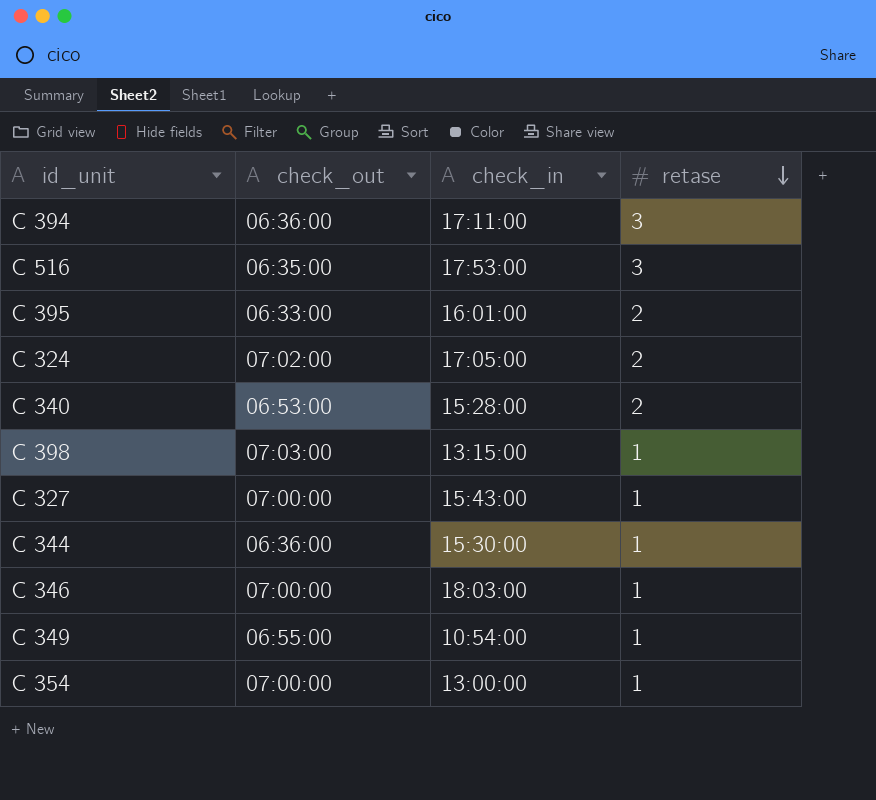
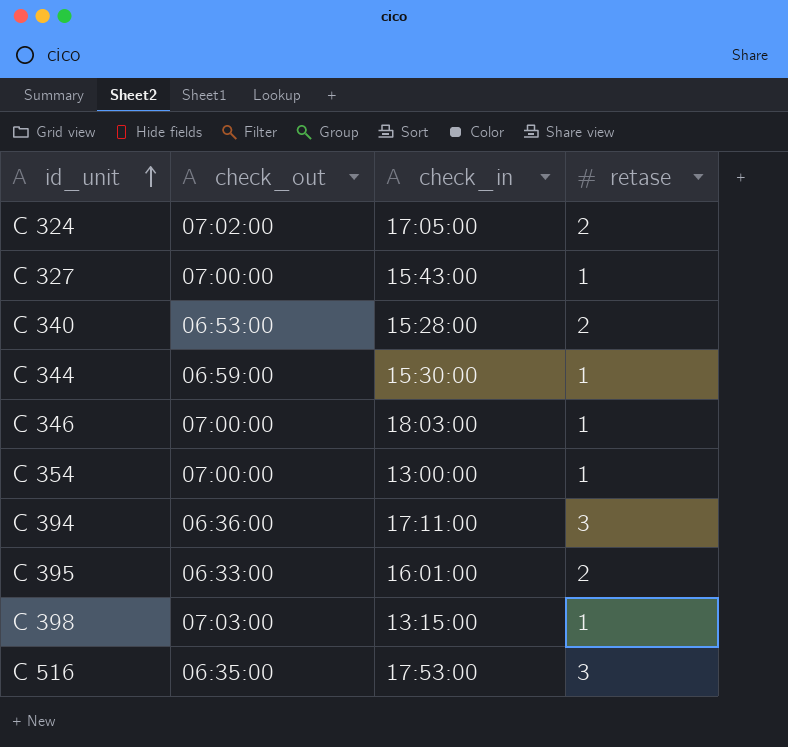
row order: retase descending -> id_unit ascending
row C 349: 06:55:00 | 10:54:00 | 1 -> none
C 344 | check_out: 06:36:00 -> 06:59:00

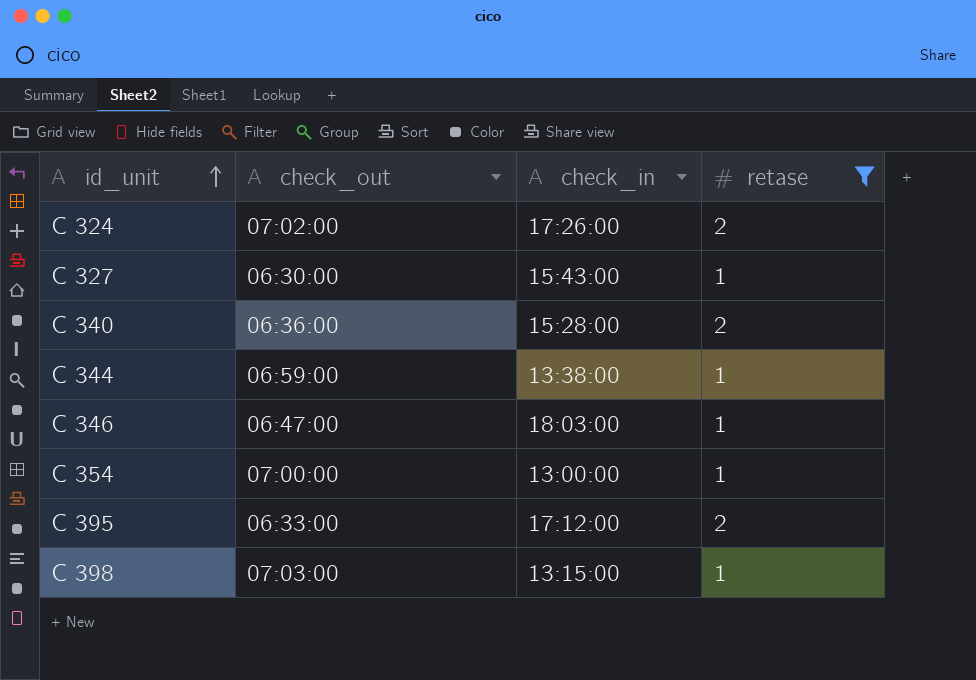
filter: none -> retase != 3
C 324 | check_in: 17:05:00 -> 17:26:00
C 327 | check_out: 07:00:00 -> 06:30:00
C 340 | check_out: 06:53:00 -> 06:36:00
C 344 | check_in: 15:30:00 -> 13:38:00
C 346 | check_out: 07:00:00 -> 06:47:00
C 395 | check_in: 16:01:00 -> 17:12:00

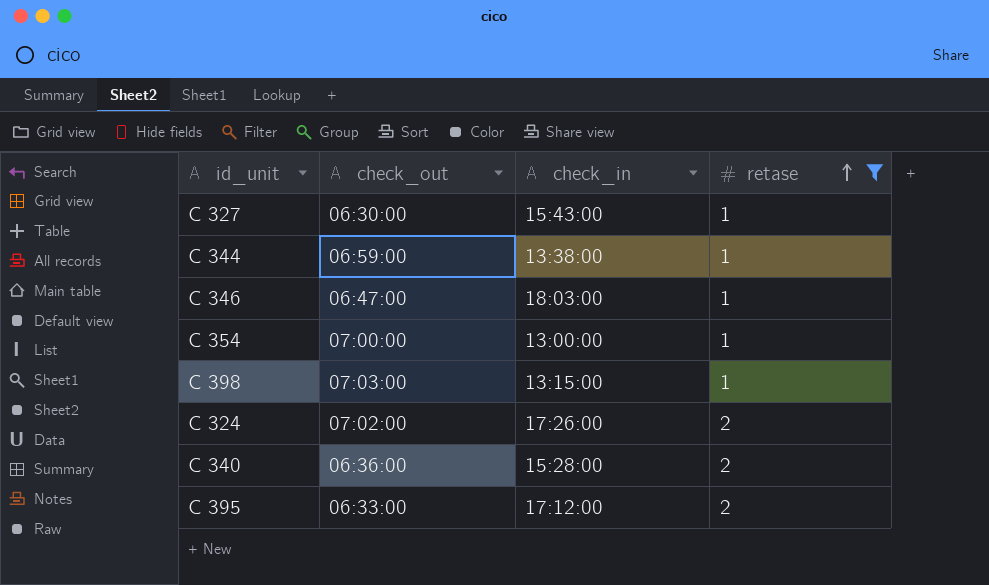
row order: id_unit ascending -> retase ascending

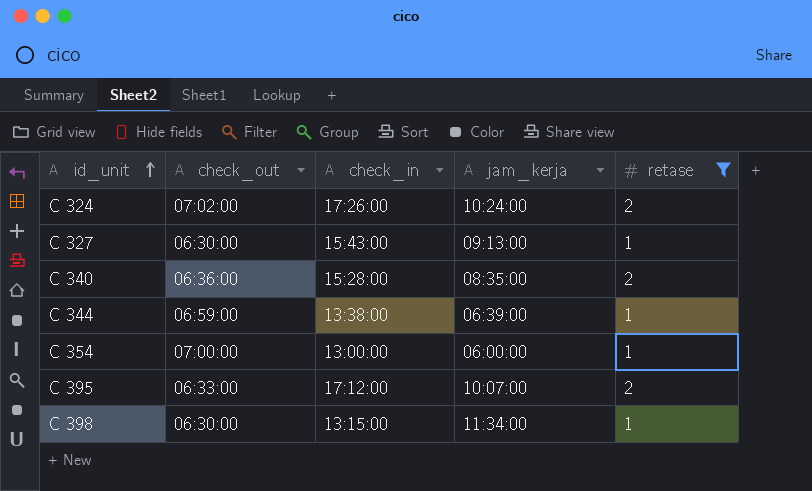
row order: retase ascending -> id_unit ascending
column jam_kerja | position: none -> 4
row C 346: 06:47:00 | 18:03:00 | 1 -> none
C 398 | check_out: 07:03:00 -> 06:30:00

